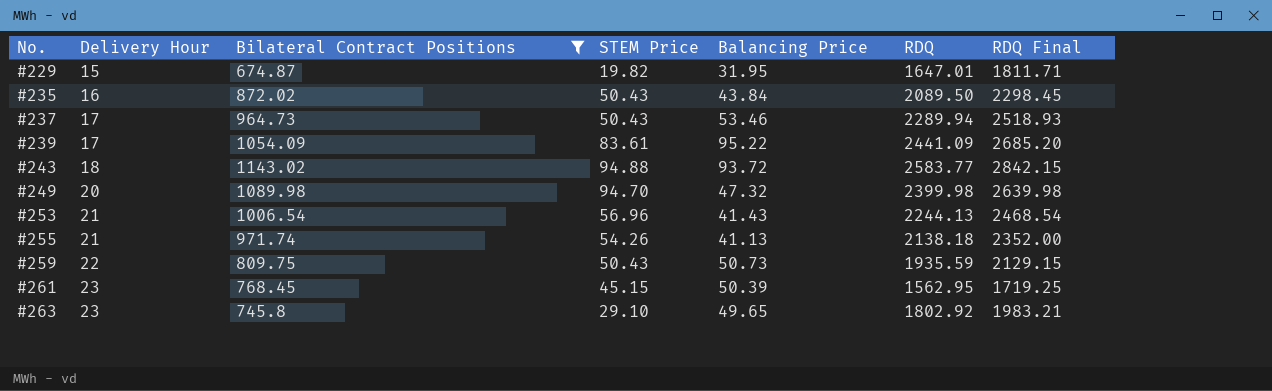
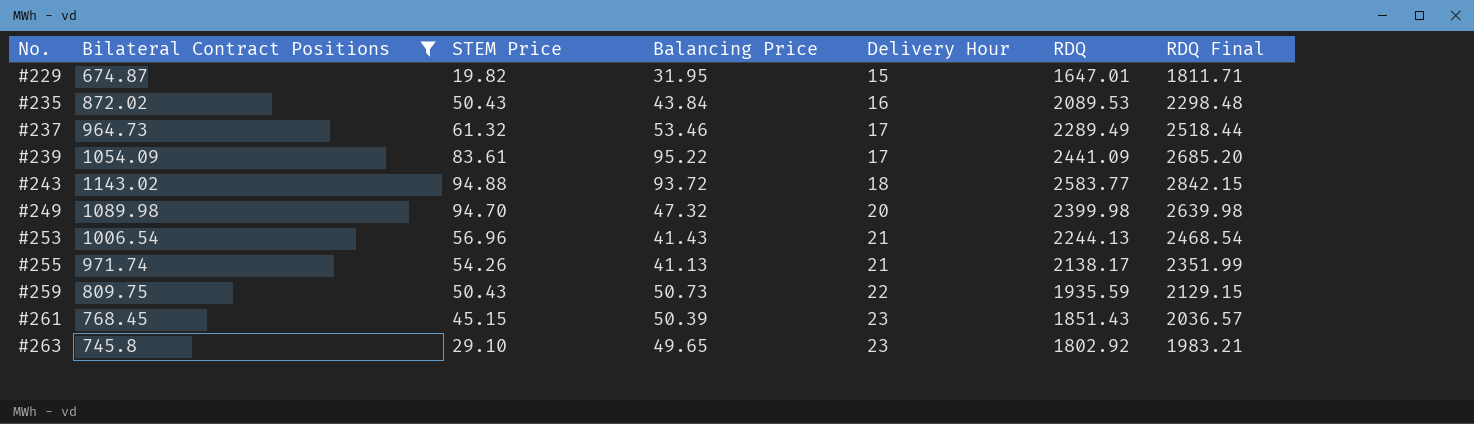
column Delivery Hour | position: 2 -> 5
#235 | RDQ: 2089.50 -> 2089.53
#235 | RDQ Final: 2298.45 -> 2298.48
#237 | STEM Price: 50.43 -> 61.32
#237 | RDQ: 2289.94 -> 2289.49
#237 | RDQ Final: 2518.93 -> 2518.44
#255 | RDQ: 2138.18 -> 2138.17
#255 | RDQ Final: 2352.00 -> 2351.99
#261 | RDQ: 1562.95 -> 1851.43
#261 | RDQ Final: 1719.25 -> 2036.57

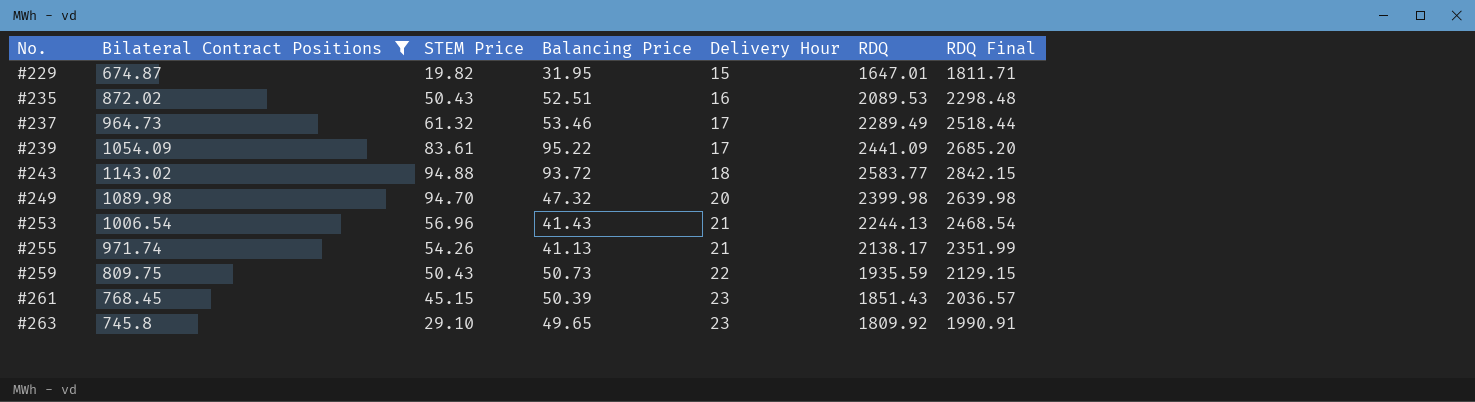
#235 | Balancing Price: 43.84 -> 52.51
#263 | RDQ: 1802.92 -> 1809.92
#263 | RDQ Final: 1983.21 -> 1990.91

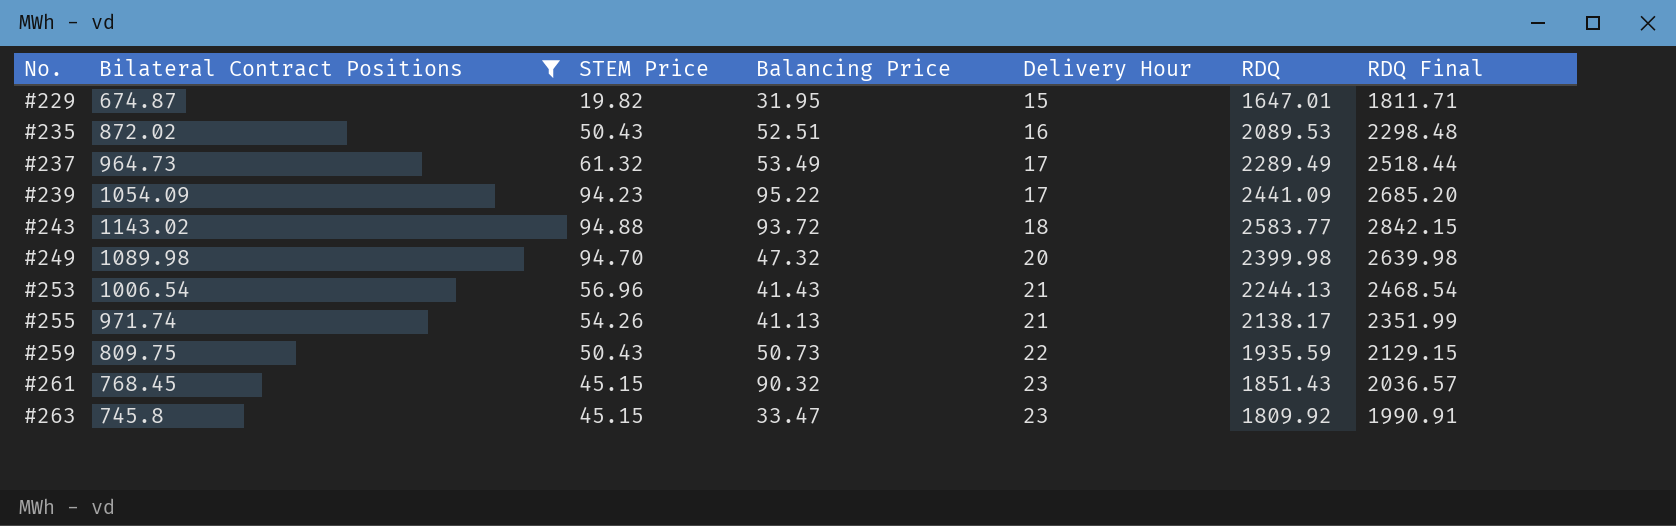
#237 | Balancing Price: 53.46 -> 53.49
#239 | STEM Price: 83.61 -> 94.23
#261 | Balancing Price: 50.39 -> 90.32
#263 | STEM Price: 29.10 -> 45.15
#263 | Balancing Price: 49.65 -> 33.47

